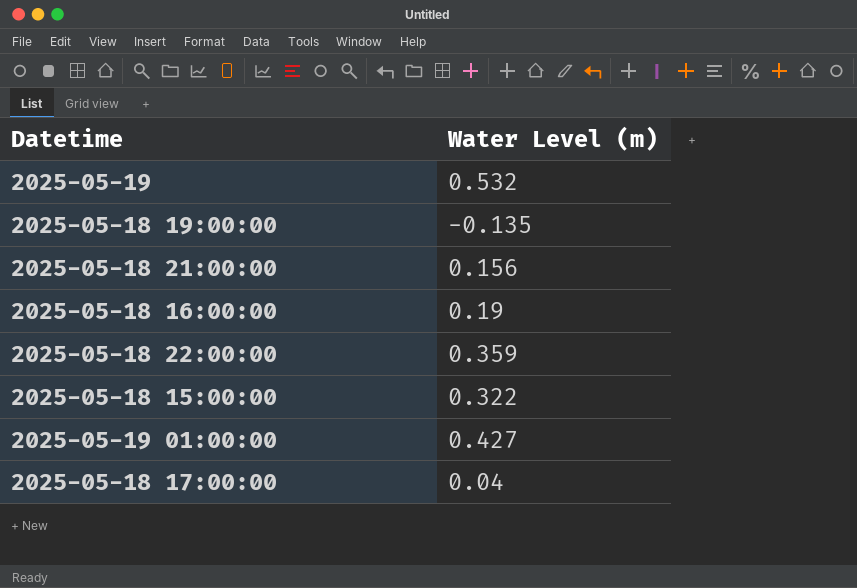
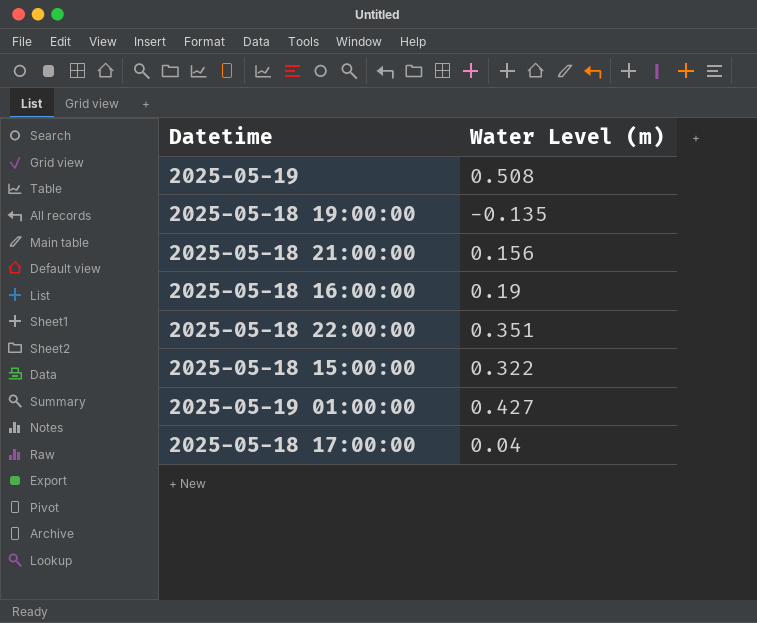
2025-05-19 | Water Level (m): 0.532 -> 0.508
2025-05-18 22:00:00 | Water Level (m): 0.359 -> 0.351

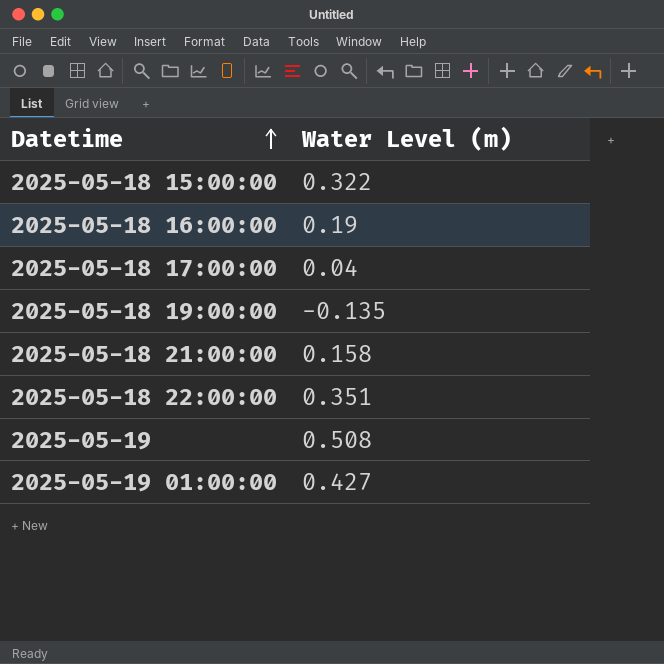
row order: none -> Datetime ascending
2025-05-18 21:00:00 | Water Level (m): 0.156 -> 0.158

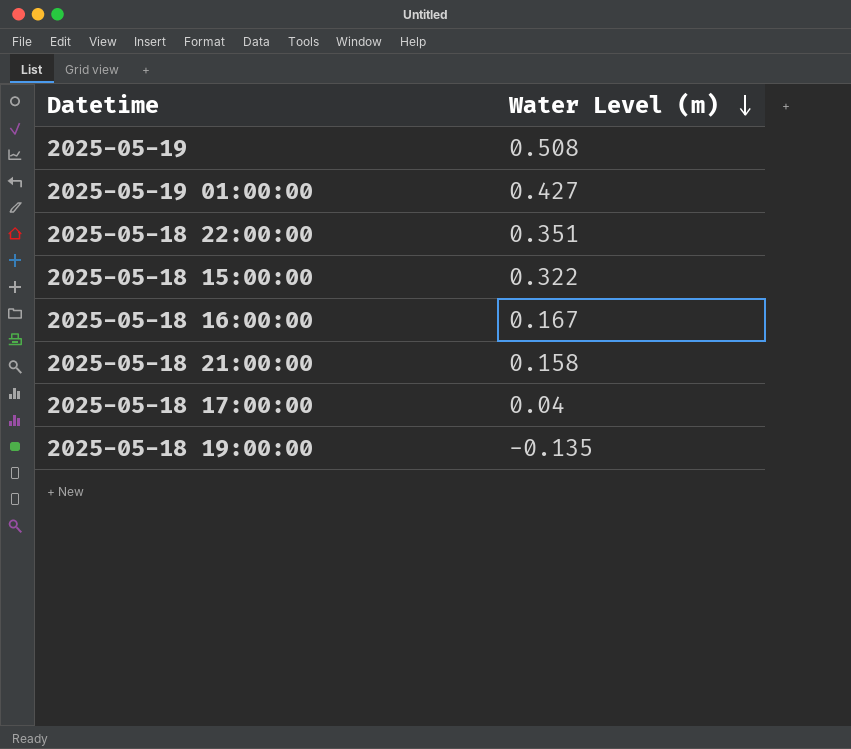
row order: Datetime ascending -> Water Level (m) descending
2025-05-18 16:00:00 | Water Level (m): 0.19 -> 0.167

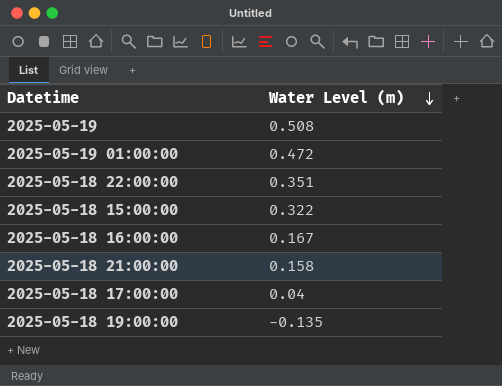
2025-05-19 01:00:00 | Water Level (m): 0.427 -> 0.472

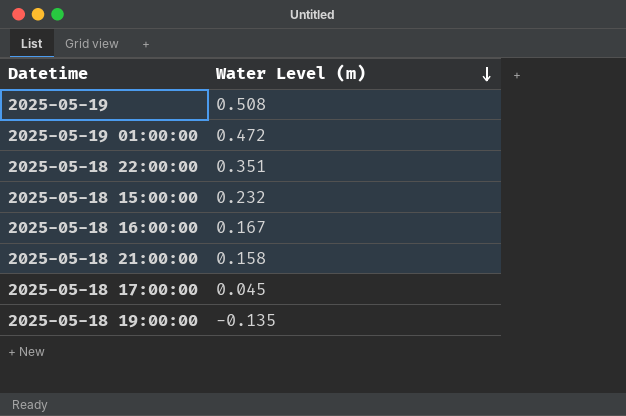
2025-05-18 15:00:00 | Water Level (m): 0.322 -> 0.232
2025-05-18 17:00:00 | Water Level (m): 0.04 -> 0.045

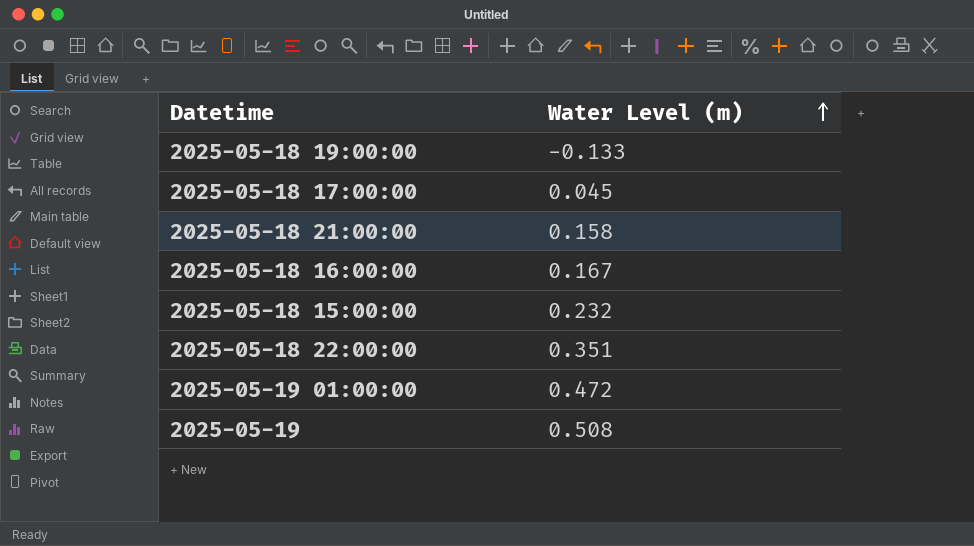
row order: Water Level (m) descending -> Water Level (m) ascending
2025-05-18 19:00:00 | Water Level (m): -0.135 -> -0.133

